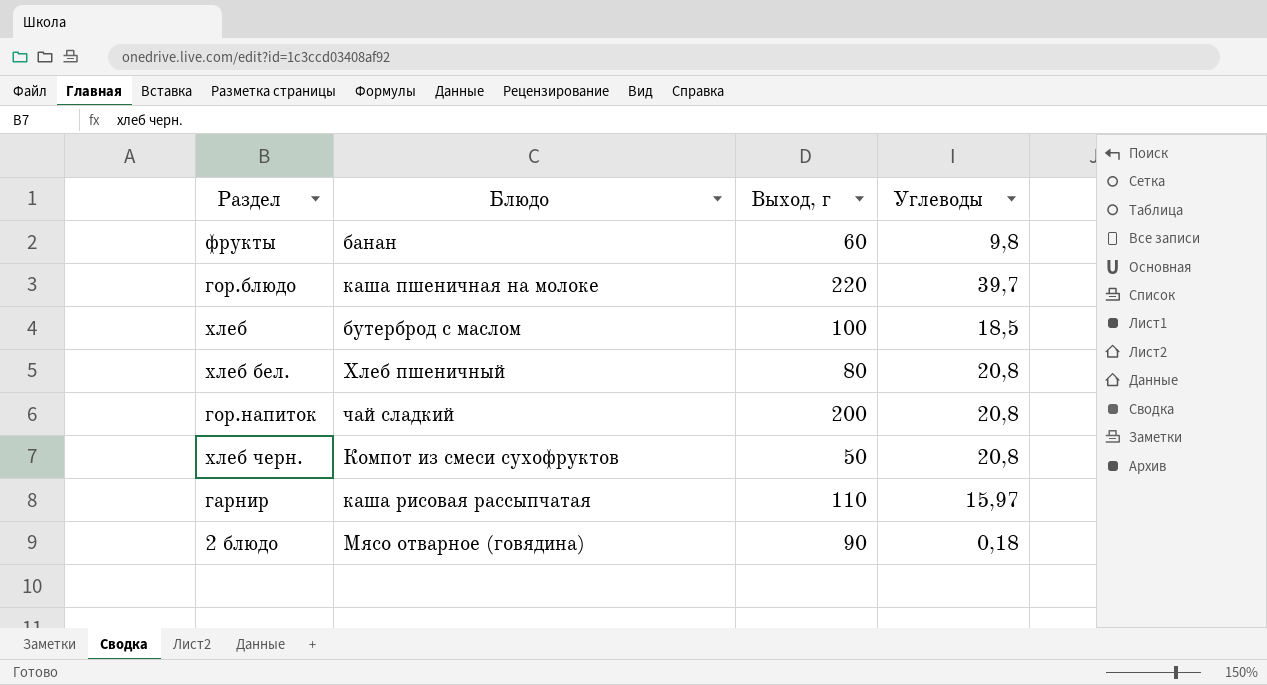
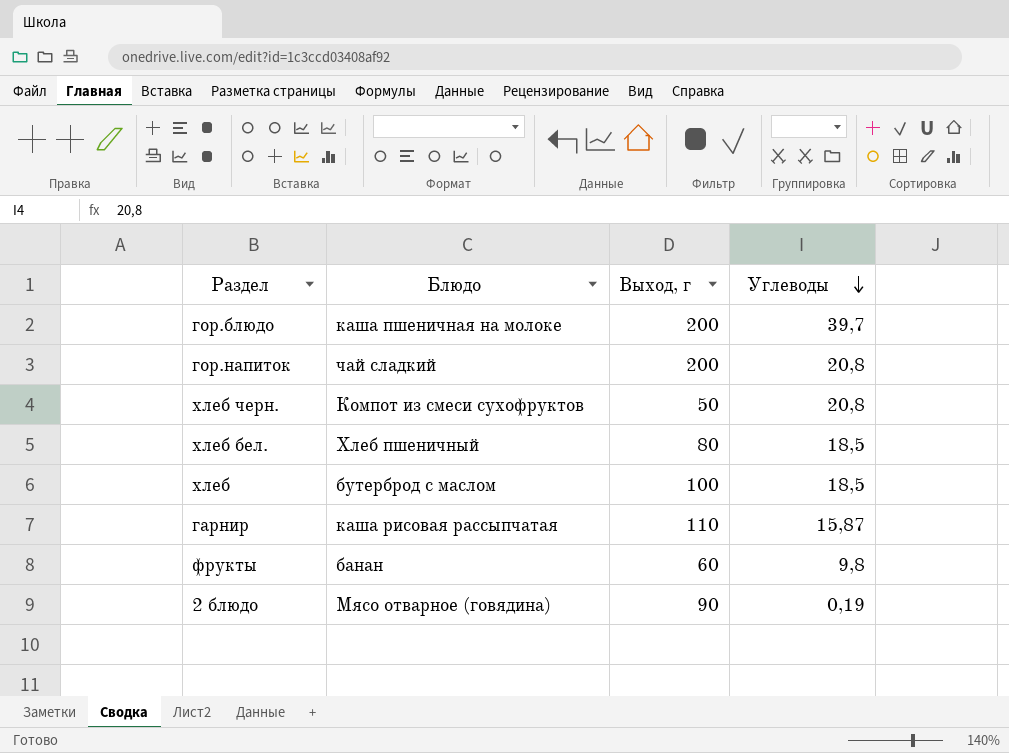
row order: none -> Углеводы descending
гор.блюдо | Выход, г: 220 -> 200
хлеб бел. | Углеводы: 20,8 -> 18,5
гарнир | Углеводы: 15,97 -> 15,87
2 блюдо | Углеводы: 0,18 -> 0,19

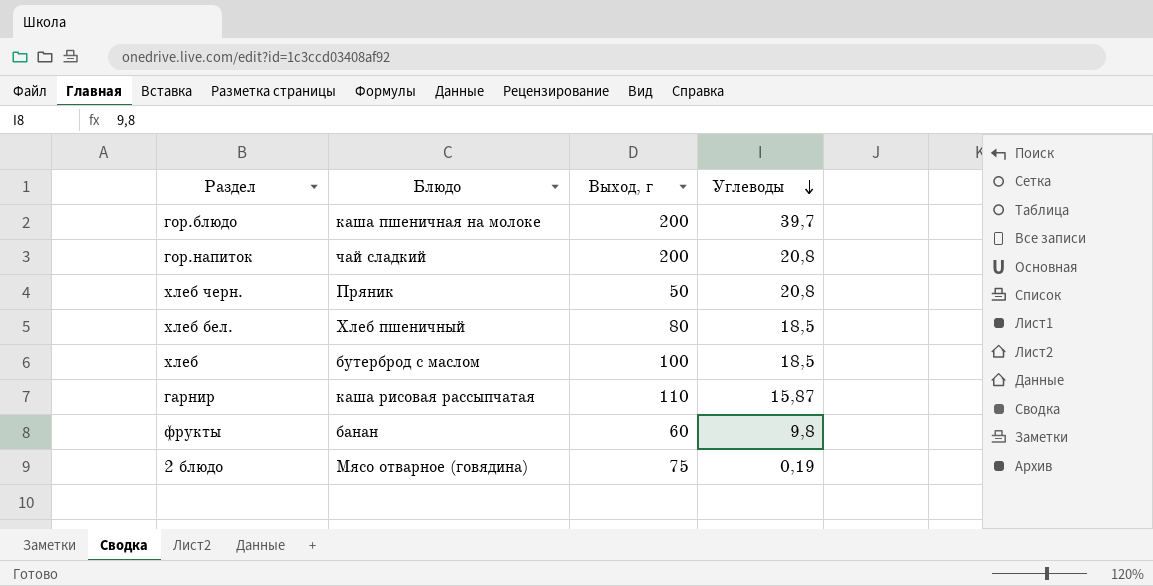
хлеб черн. | Блюдо: Компот из смеси сухофруктов -> Пряник
2 блюдо | Выход, г: 90 -> 75

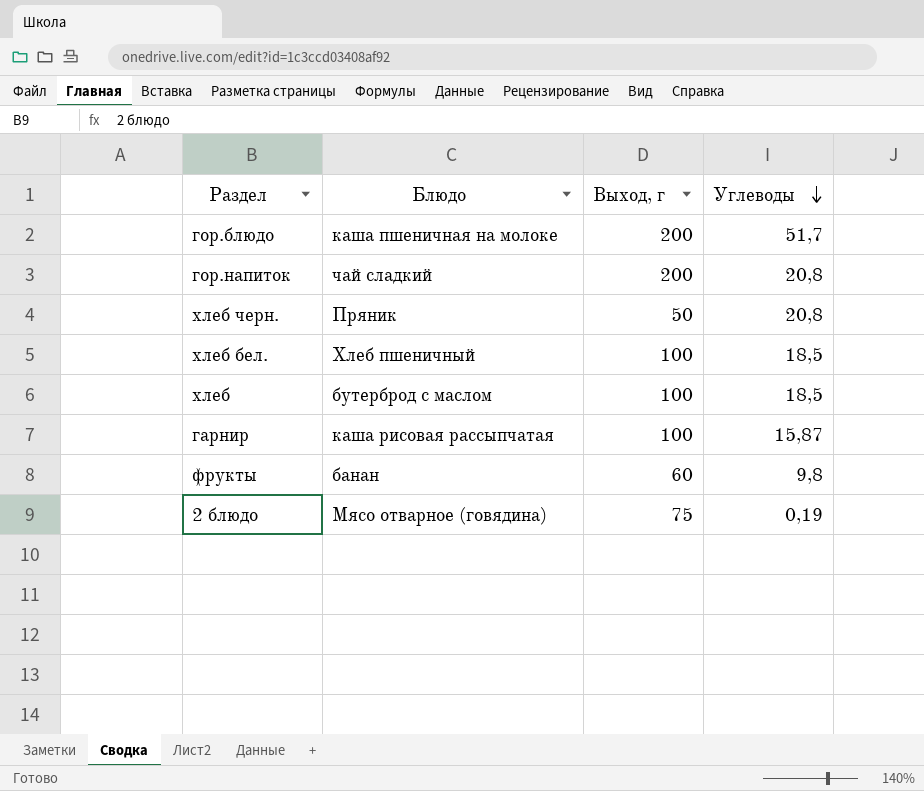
гор.блюдо | Углеводы: 39,7 -> 51,7
хлеб бел. | Выход, г: 80 -> 100
гарнир | Выход, г: 110 -> 100

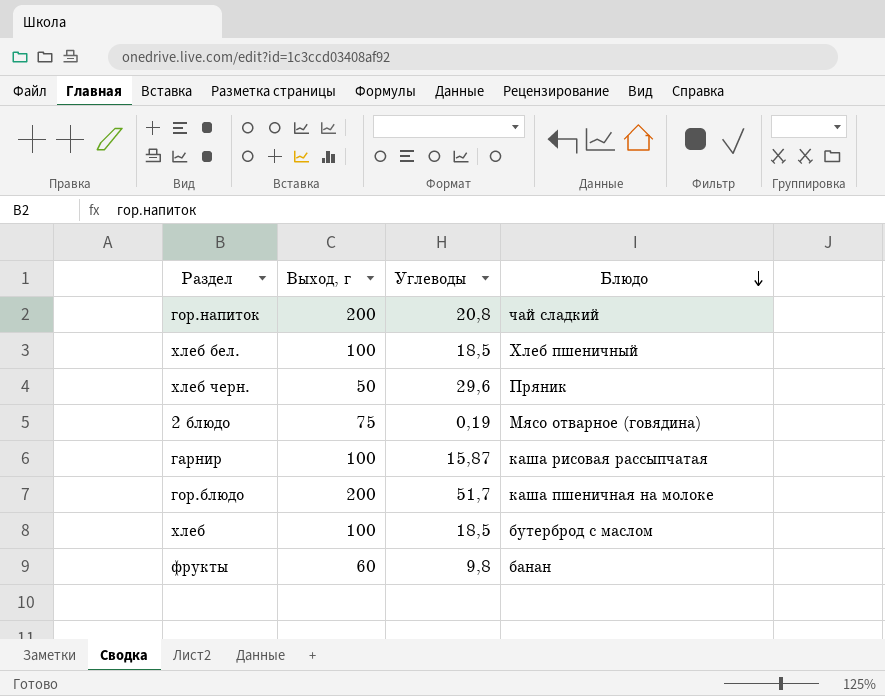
row order: Углеводы descending -> Блюдо descending
column Блюдо | position: 2 -> 4
хлеб черн. | Углеводы: 20,8 -> 29,6

